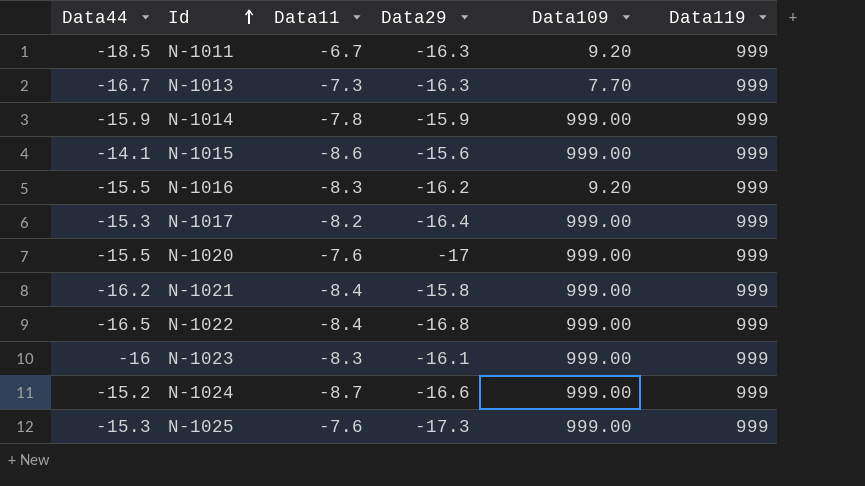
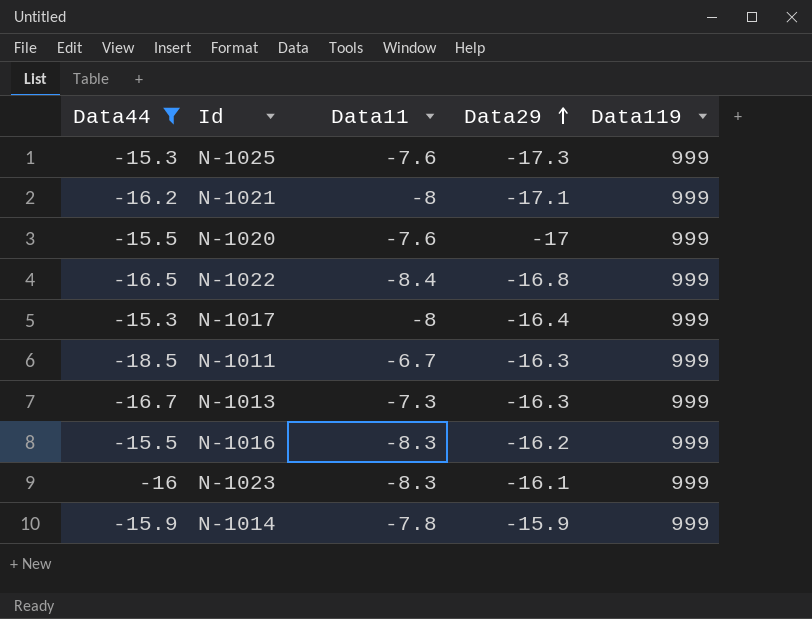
filter: none -> Data44 <= -15.3
row order: Id ascending -> Data29 ascending
column Data109 | position: 5 -> none
N-1021 | Data11: -8.4 -> -8
N-1021 | Data29: -15.8 -> -17.1
N-1017 | Data11: -8.2 -> -8

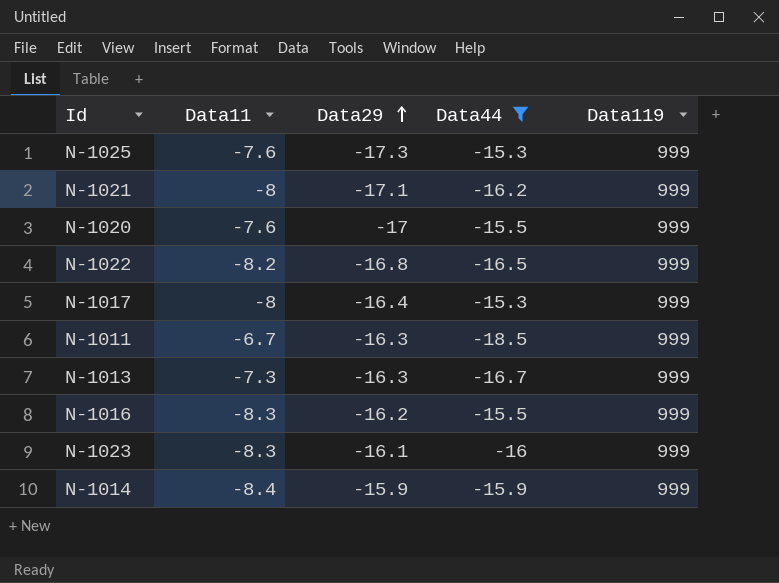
column Data44 | position: 1 -> 4
N-1022 | Data11: -8.4 -> -8.2
N-1014 | Data11: -7.8 -> -8.4

